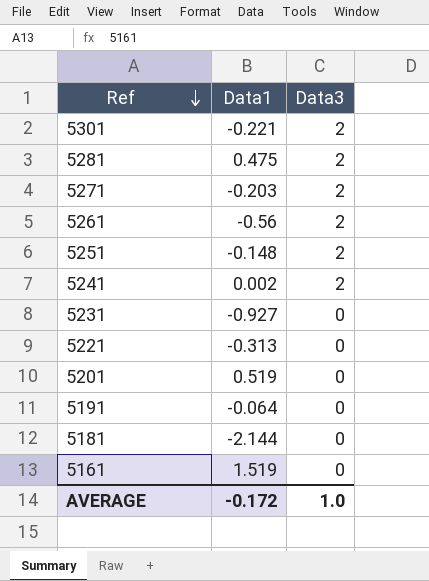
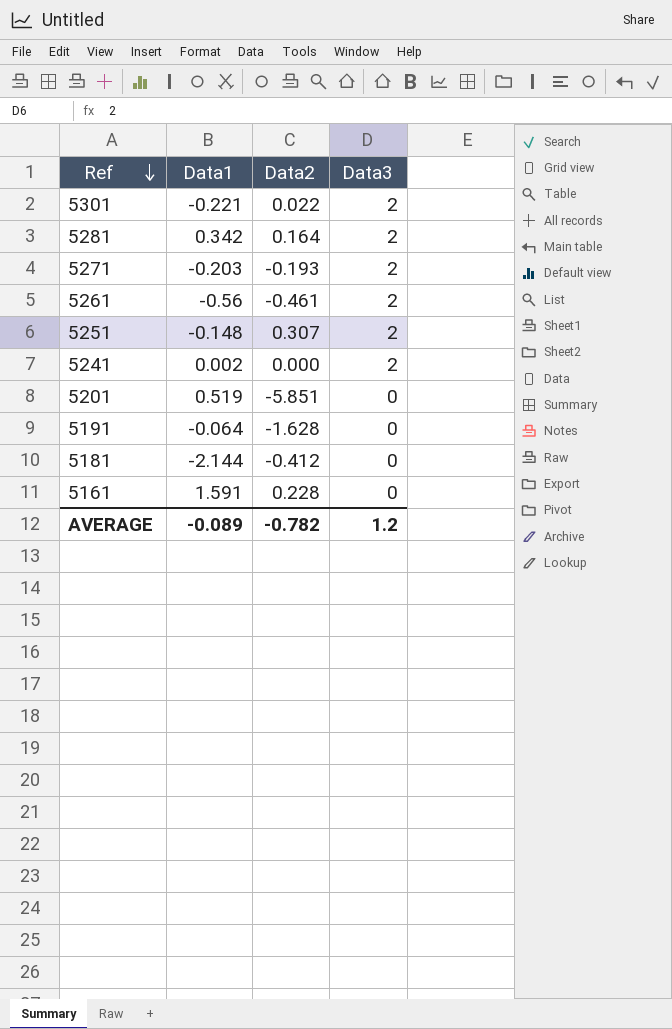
column Data2 | position: none -> 3
row 5231: -0.927 | 0 -> none
row 5221: -0.313 | 0 -> none
5281 | Data1: 0.475 -> 0.342
5161 | Data1: 1.519 -> 1.591
AVERAGE | Data1: -0.172 -> -0.089
AVERAGE | Data3: 1.0 -> 1.2

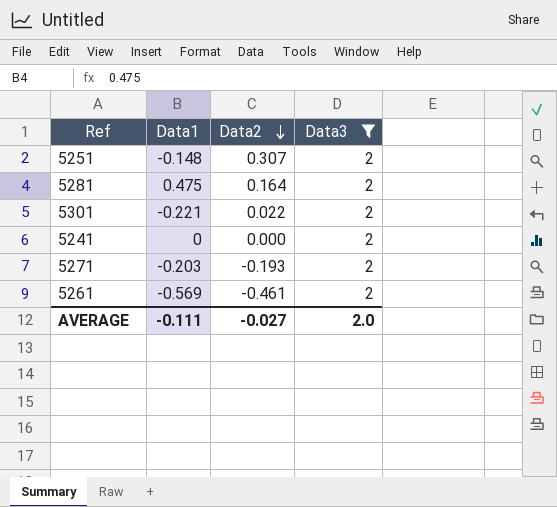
filter: none -> Data3 = 2
row order: Ref descending -> Data2 descending
5281 | Data1: 0.342 -> 0.475
5241 | Data1: 0.002 -> 0
5261 | Data1: -0.56 -> -0.569
AVERAGE | Data1: -0.089 -> -0.111
AVERAGE | Data2: -0.782 -> -0.027
AVERAGE | Data3: 1.2 -> 2.0

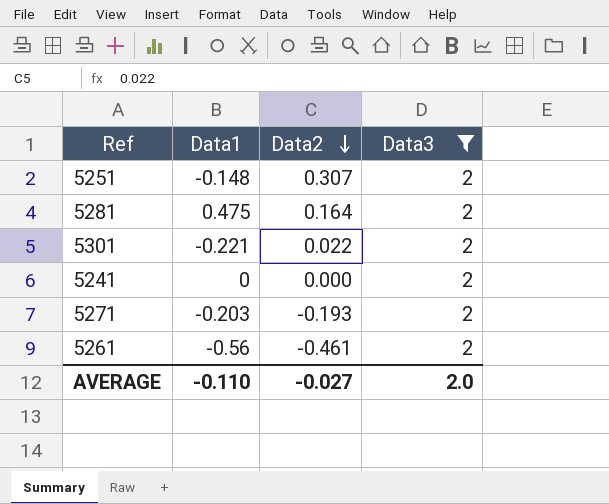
5261 | Data1: -0.569 -> -0.56
AVERAGE | Data1: -0.111 -> -0.110

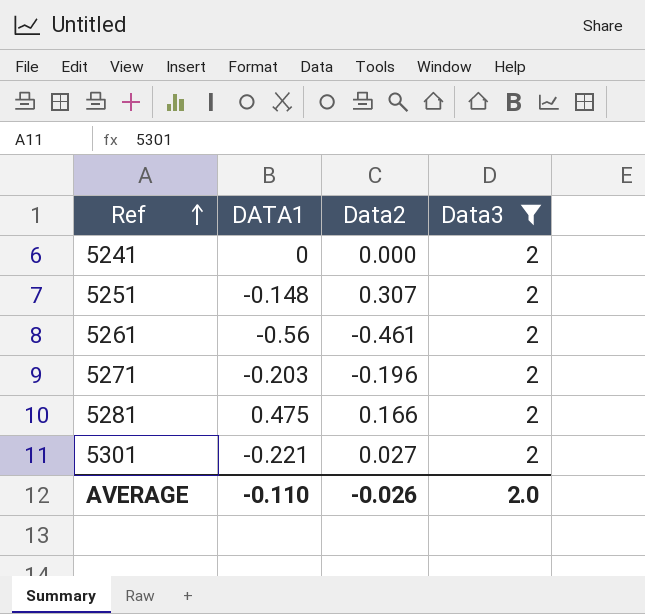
row order: Data2 descending -> Ref ascending
column name: Data1 -> DATA1
5271 | Data2: -0.193 -> -0.196
5281 | Data2: 0.164 -> 0.166
5301 | Data2: 0.022 -> 0.027
AVERAGE | Data2: -0.027 -> -0.026

